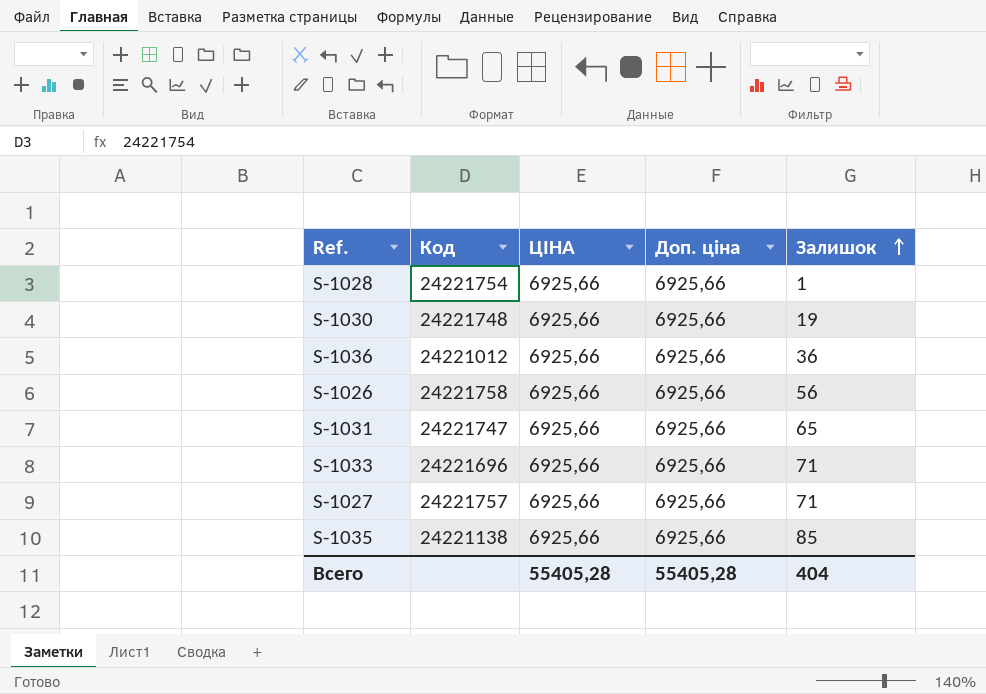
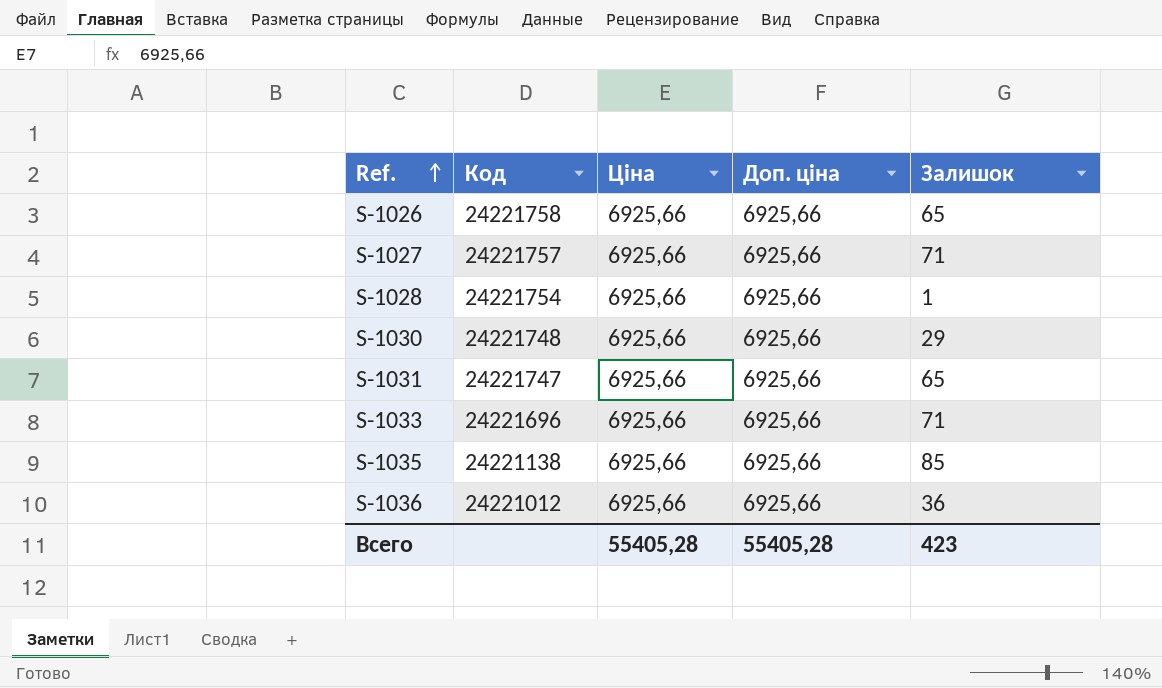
row order: Залишок ascending -> Ref. ascending
column name: ЦІНА -> Ціна
S-1026 | Залишок: 56 -> 65
S-1030 | Залишок: 19 -> 29
Всего | Залишок: 404 -> 423

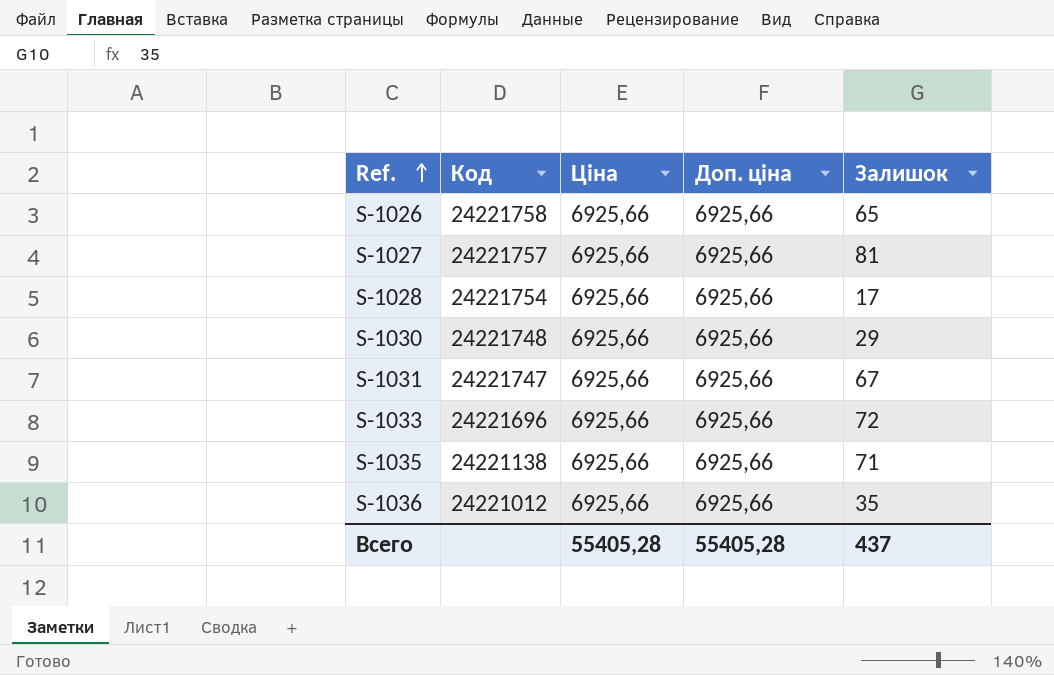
S-1027 | Залишок: 71 -> 81
S-1028 | Залишок: 1 -> 17
S-1031 | Залишок: 65 -> 67
S-1033 | Залишок: 71 -> 72
S-1035 | Залишок: 85 -> 71
S-1036 | Залишок: 36 -> 35
Всего | Залишок: 423 -> 437

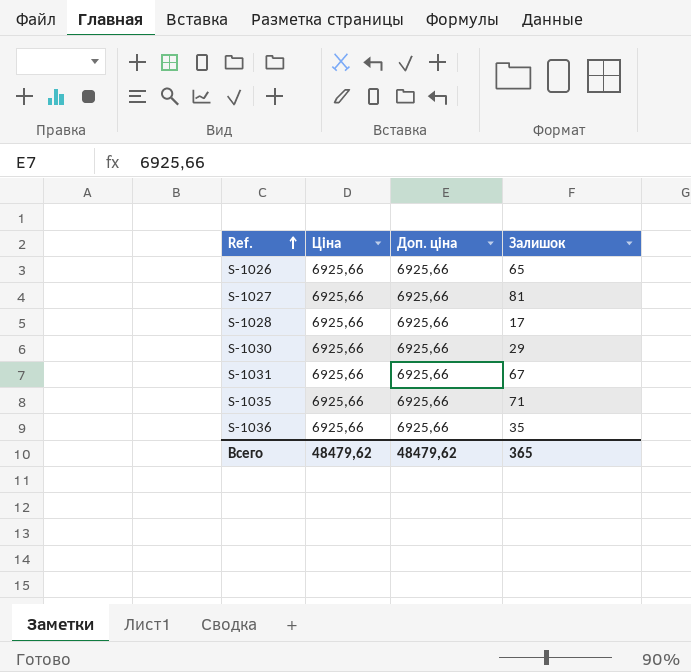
column Код | position: 2 -> none
row S-1033: 24221696 | 6925,66 | 6925,66 | 72 -> none
Всего | Ціна: 55405,28 -> 48479,62
Всего | Доп. ціна: 55405,28 -> 48479,62
Всего | Залишок: 437 -> 365

